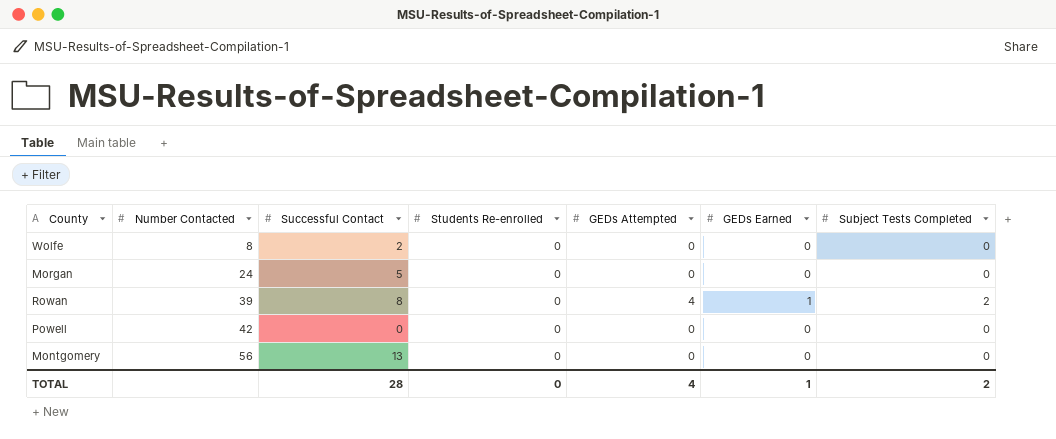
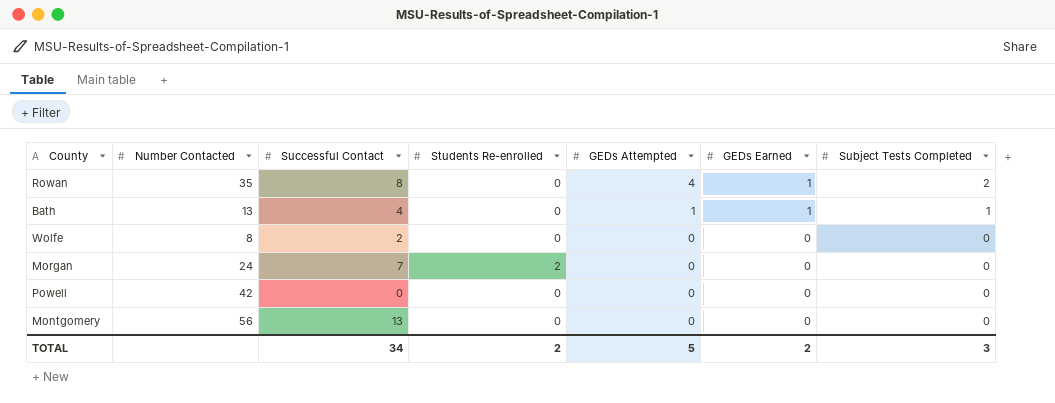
row order: Number Contacted ascending -> GEDs Attempted descending
Rowan | Number Contacted: 39 -> 35
row Bath: none -> 13 | 4 | 0 | 1 | 1 | 1
Morgan | Successful Contact: 5 -> 7
Morgan | Students Re-enrolled: 0 -> 2
TOTAL | Successful Contact: 28 -> 34
TOTAL | Students Re-enrolled: 0 -> 2
TOTAL | GEDs Attempted: 4 -> 5
TOTAL | GEDs Earned: 1 -> 2
TOTAL | Subject Tests Completed: 2 -> 3

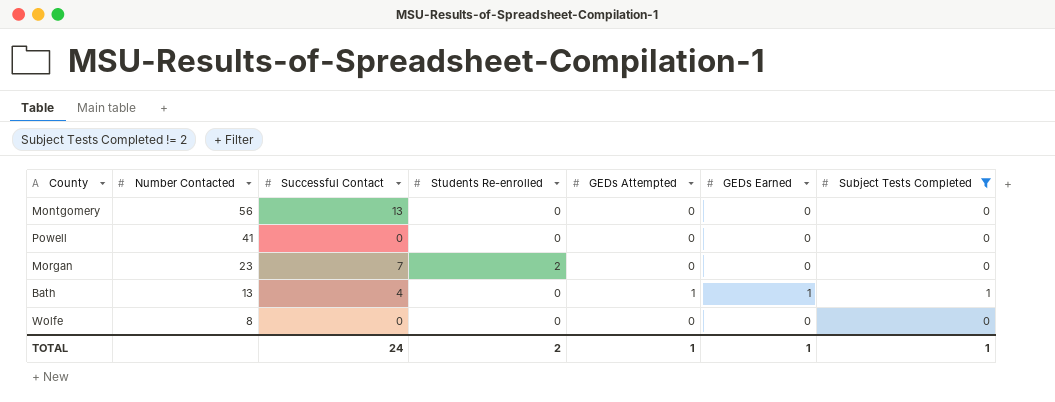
filter: none -> Subject Tests Completed != 2
row order: GEDs Attempted descending -> Number Contacted descending
Powell | Number Contacted: 42 -> 41
Morgan | Number Contacted: 24 -> 23
Wolfe | Successful Contact: 2 -> 0
TOTAL | Successful Contact: 34 -> 24
TOTAL | GEDs Attempted: 5 -> 1
TOTAL | GEDs Earned: 2 -> 1
TOTAL | Subject Tests Completed: 3 -> 1

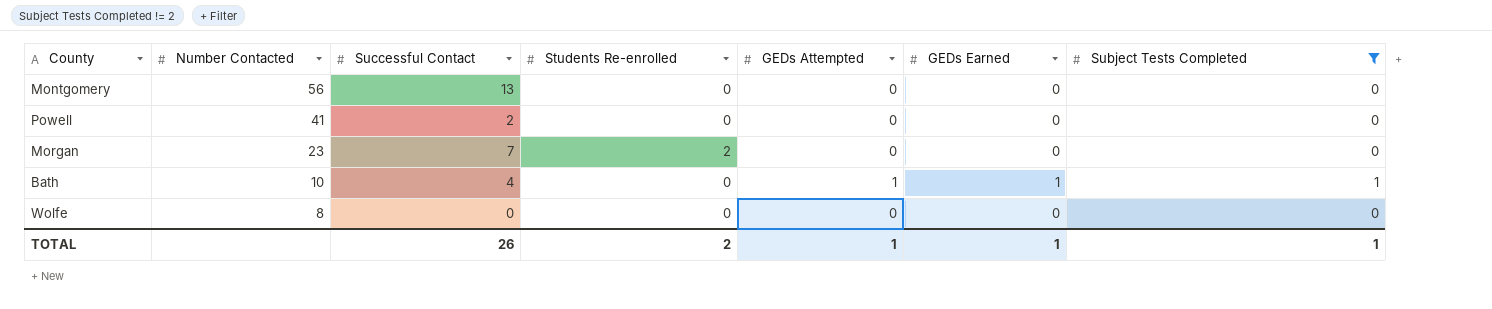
Powell | Successful Contact: 0 -> 2
Bath | Number Contacted: 13 -> 10
TOTAL | Successful Contact: 24 -> 26

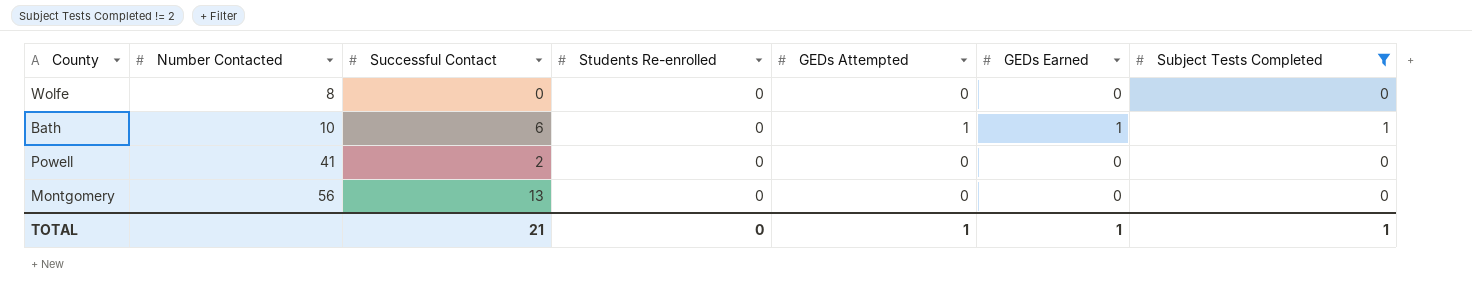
row order: Number Contacted descending -> Number Contacted ascending
row Morgan: 23 | 7 | 2 | 0 | 0 | 0 -> none
Bath | Successful Contact: 4 -> 6
TOTAL | Successful Contact: 26 -> 21
TOTAL | Students Re-enrolled: 2 -> 0

